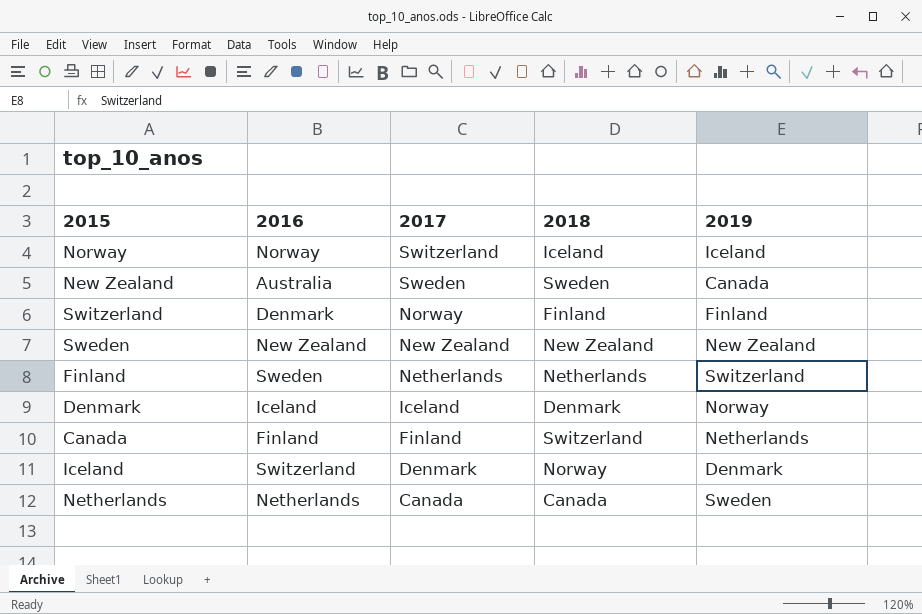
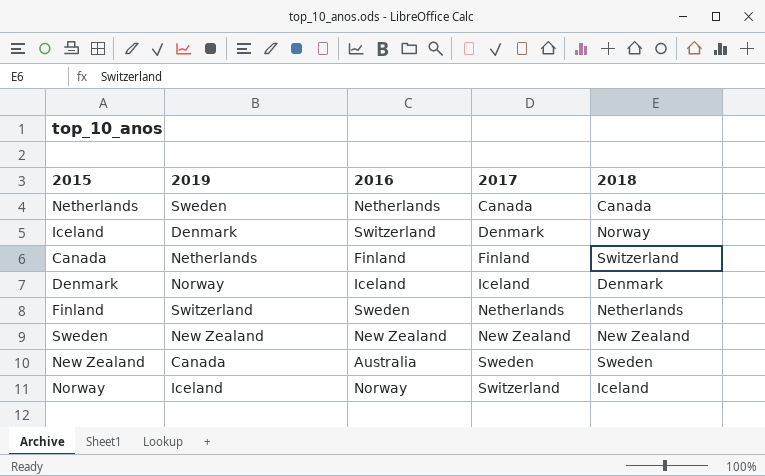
row order: 2017 descending -> 2017 ascending
column 2019 | position: 5 -> 2
row Switzerland: Denmark | Norway | Finland | Finland -> none

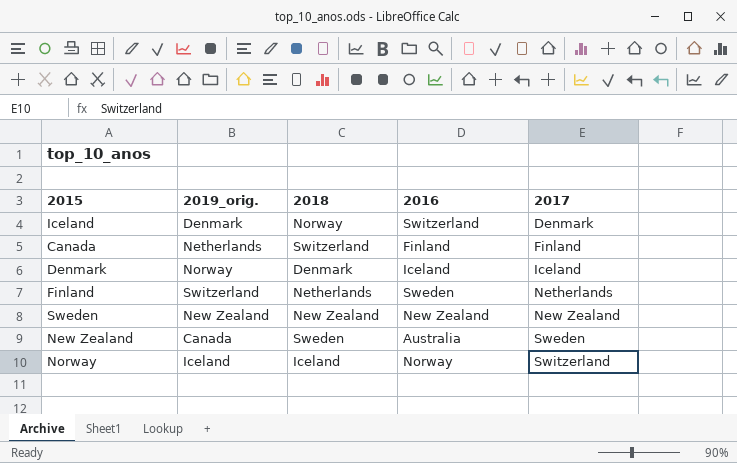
column name: 2019 -> 2019_orig.
column 2018 | position: 5 -> 3
row Netherlands: Sweden | Netherlands | Canada | Canada -> none

